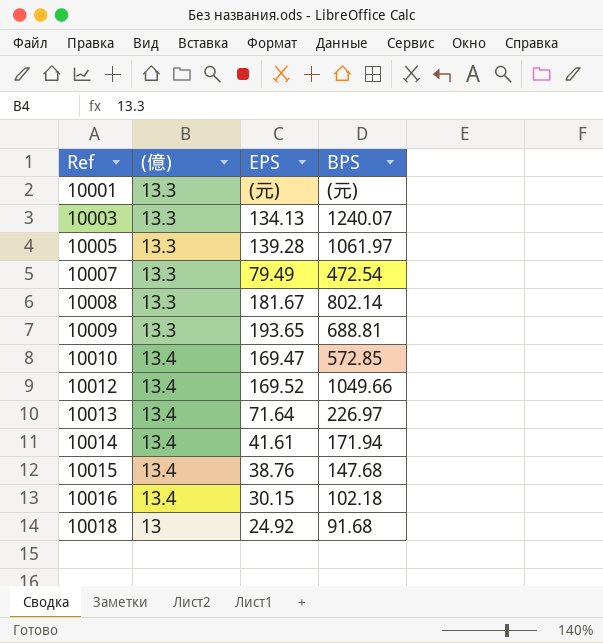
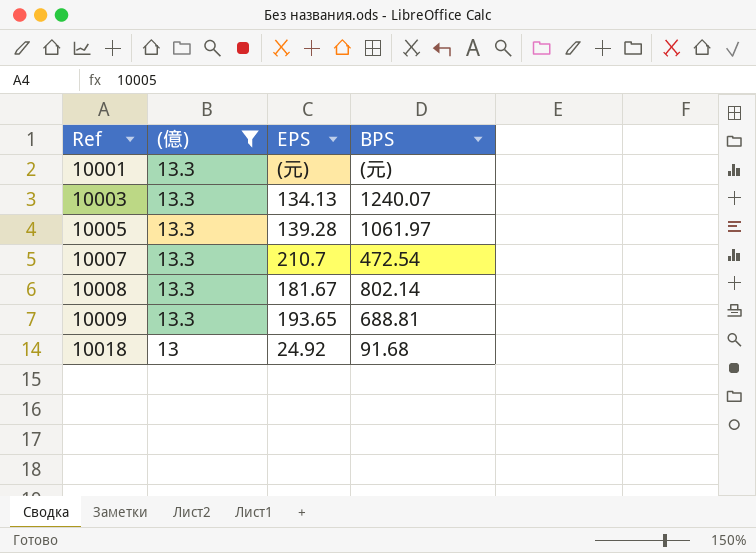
filter: none -> (億) != 13.4
10007 | EPS: 79.49 -> 210.7

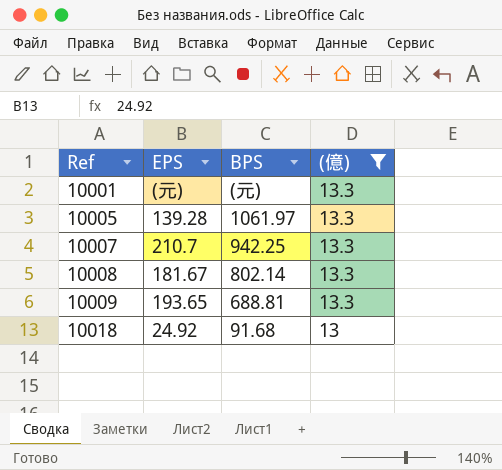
column (億) | position: 2 -> 4
row 10003: 13.3 | 134.13 | 1240.07 -> none
10007 | BPS: 472.54 -> 942.25

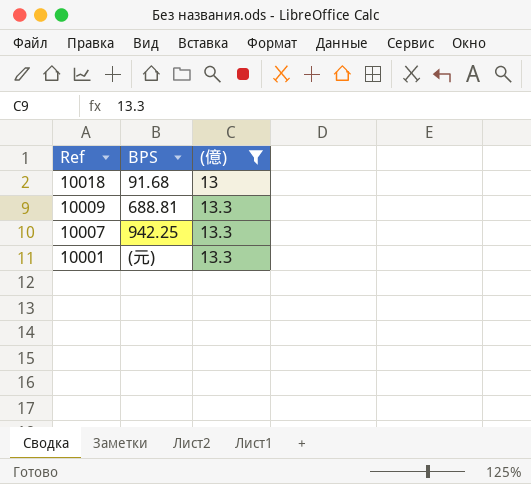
row order: Ref ascending -> Ref descending
column EPS | position: 2 -> none
row 10005: 139.28 | 1061.97 | 13.3 -> none
row 10008: 181.67 | 802.14 | 13.3 -> none

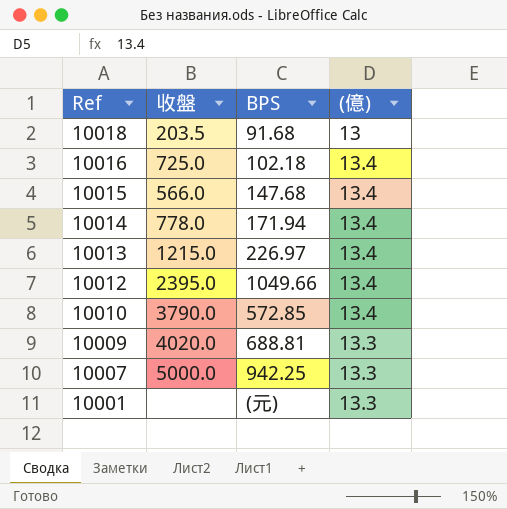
filter: (億) != 13.4 -> none
column 收盤 | position: none -> 2

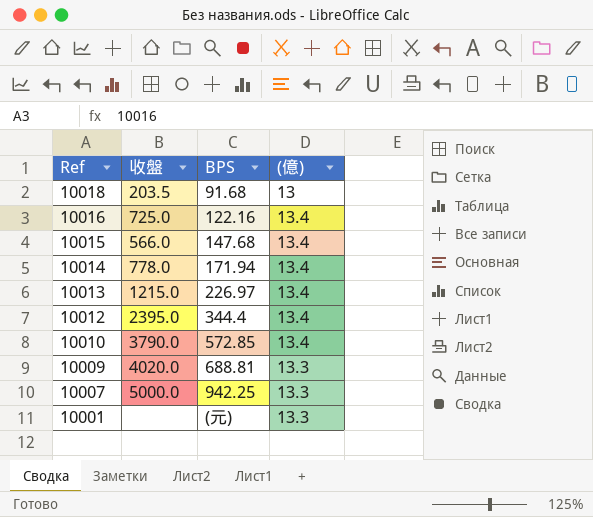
10016 | BPS: 102.18 -> 122.16
10012 | BPS: 1049.66 -> 344.4

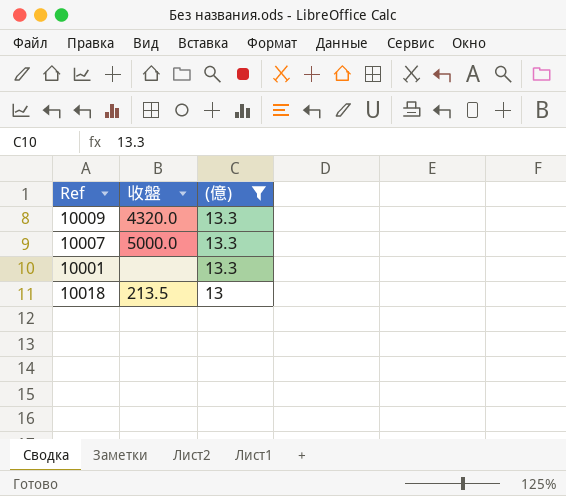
filter: none -> (億) != 13.4
row order: Ref descending -> (億) descending
column BPS | position: 3 -> none
10009 | 收盤: 4020.0 -> 4320.0
10018 | 收盤: 203.5 -> 213.5

